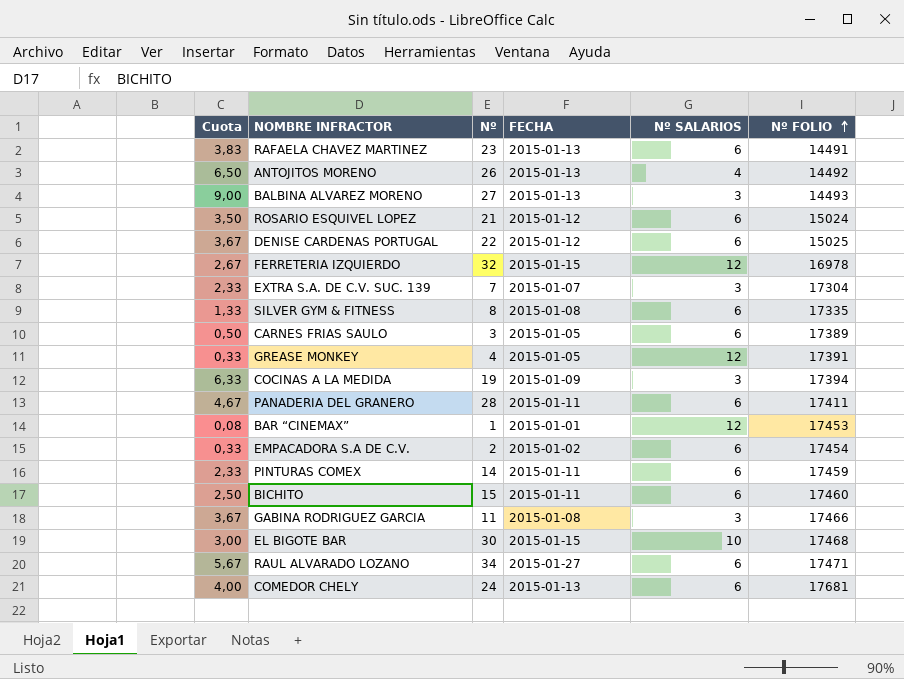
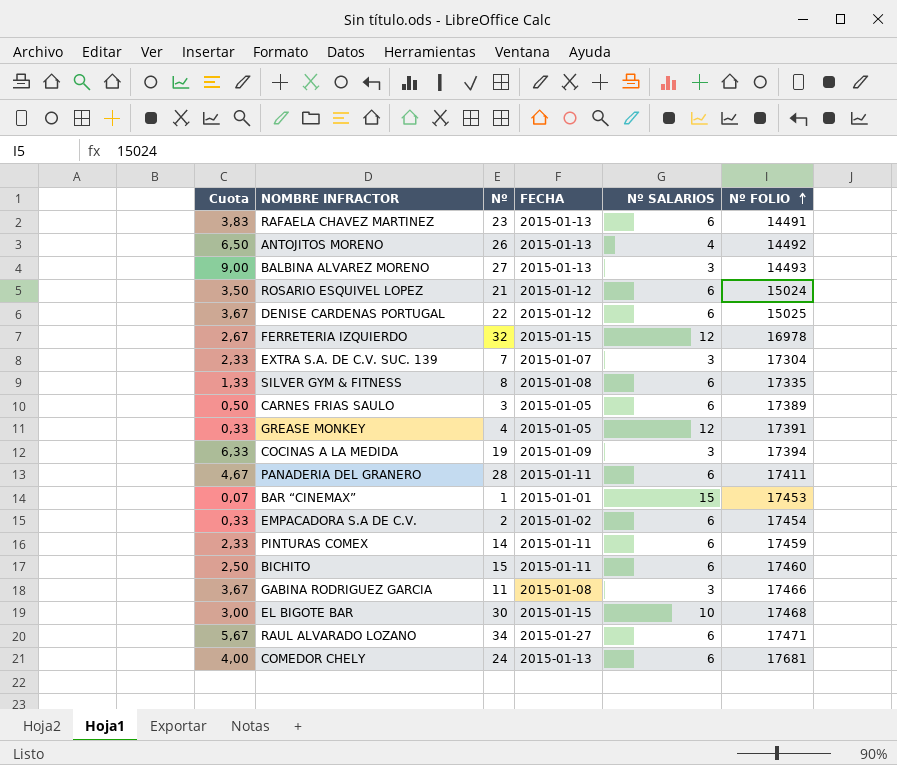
BAR “CINEMAX” | Cuota: 0,08 -> 0,07
BAR “CINEMAX” | Nº SALARIOS: 12 -> 15

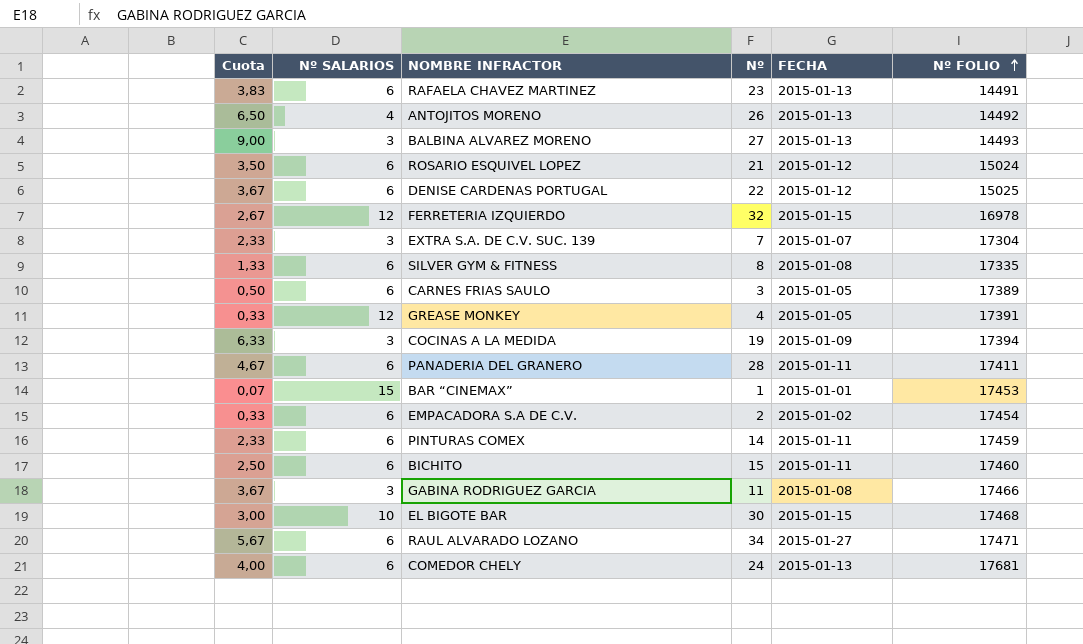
column Nº SALARIOS | position: 5 -> 2

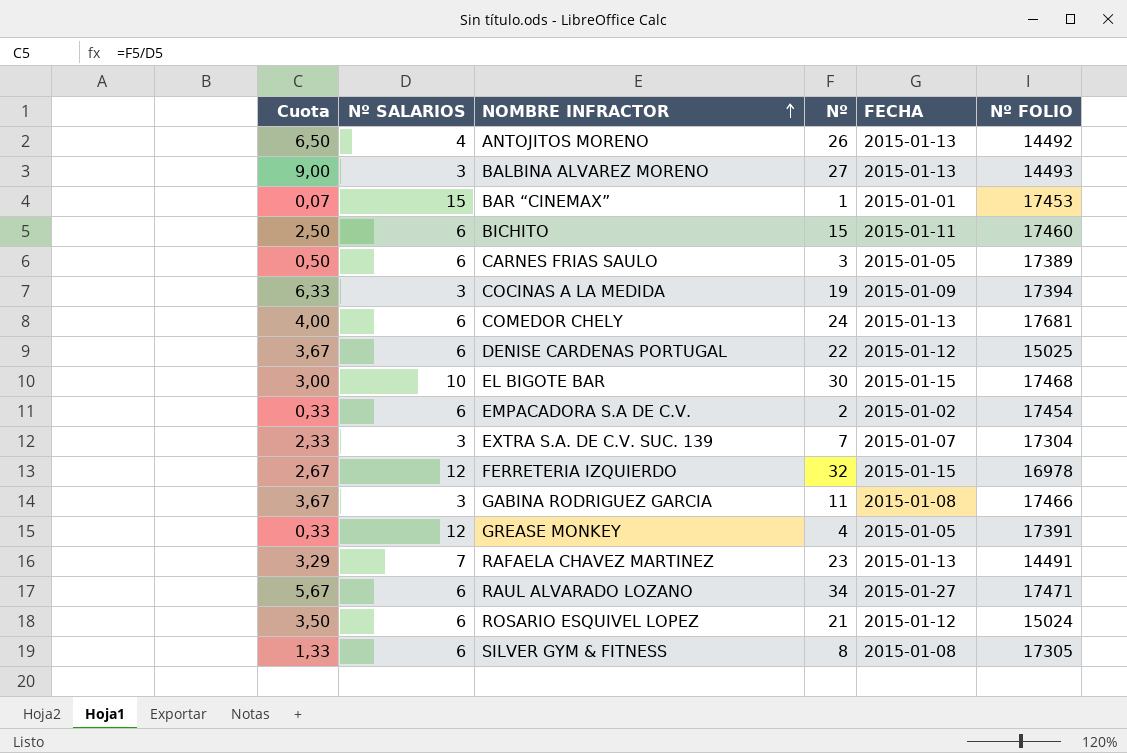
row order: Nº FOLIO ascending -> NOMBRE INFRACTOR ascending
row PANADERIA DEL GRANERO: 4,67 | 6 | 28 | 2015-01-11 | 17411 -> none
row PINTURAS COMEX: 2,33 | 6 | 14 | 2015-01-11 | 17459 -> none
RAFAELA CHAVEZ MARTINEZ | Cuota: 3,83 -> 3,29
RAFAELA CHAVEZ MARTINEZ | Nº SALARIOS: 6 -> 7
SILVER GYM & FITNESS | Nº FOLIO: 17335 -> 17305

